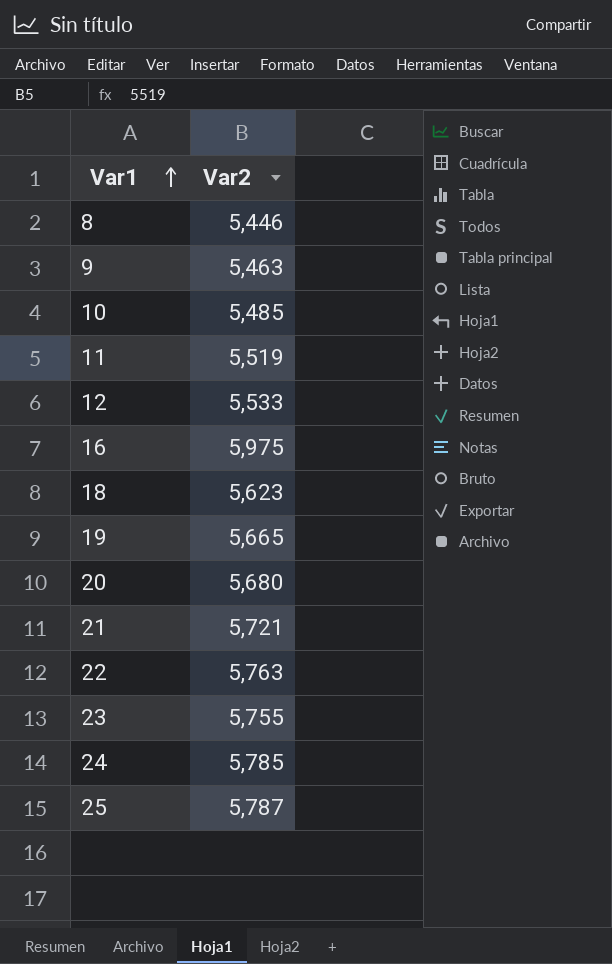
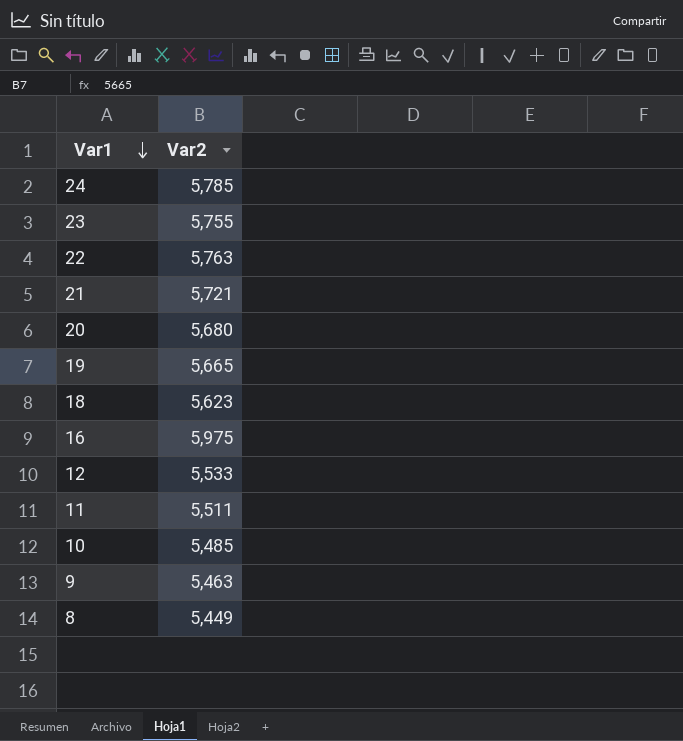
row order: Var1 ascending -> Var1 descending
row 25: 5,787 -> none
11 | Var2: 5,519 -> 5,511
8 | Var2: 5,446 -> 5,449

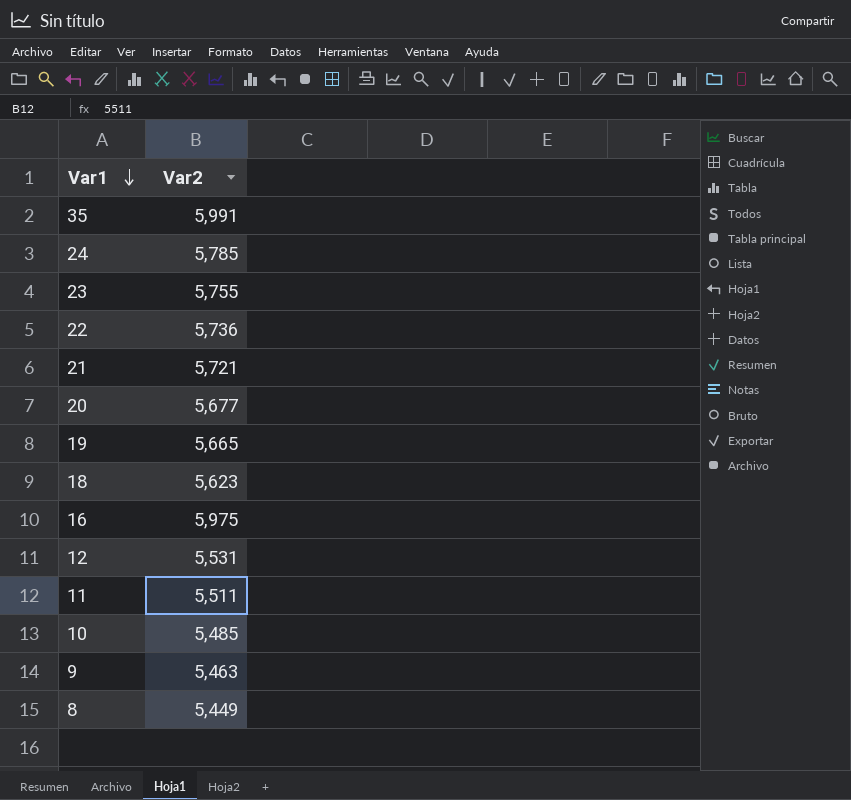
row 35: none -> 5,991
22 | Var2: 5,763 -> 5,736
20 | Var2: 5,680 -> 5,677
12 | Var2: 5,533 -> 5,531

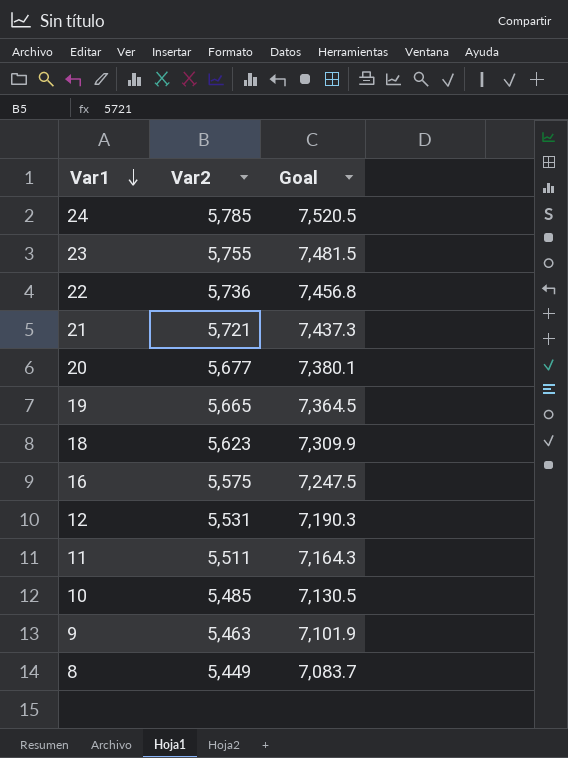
column Goal | formula: none -> [Var2] * 1.3
row 35: 5,991 -> none
16 | Var2: 5,975 -> 5,575

